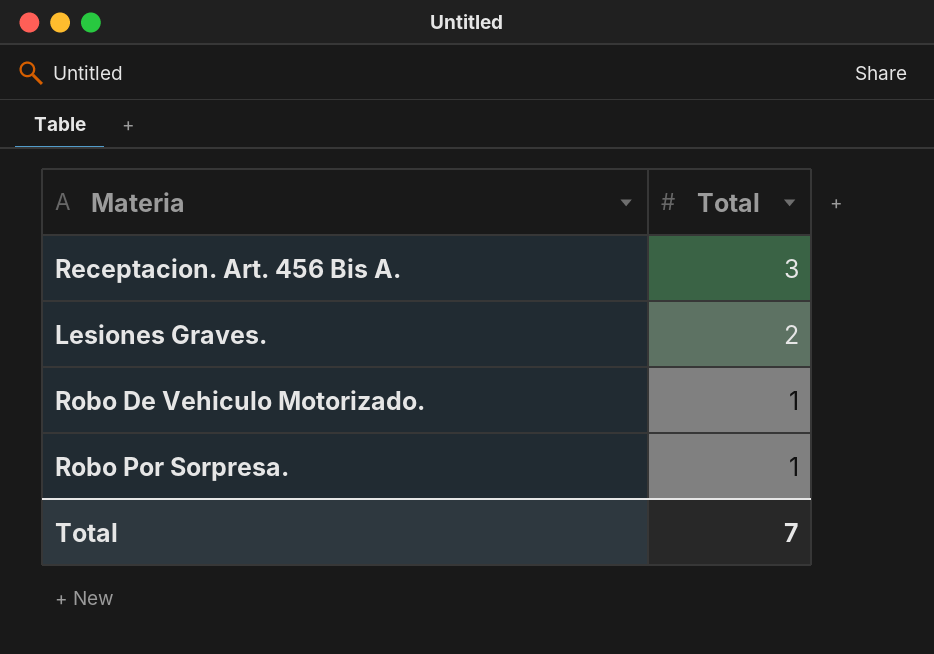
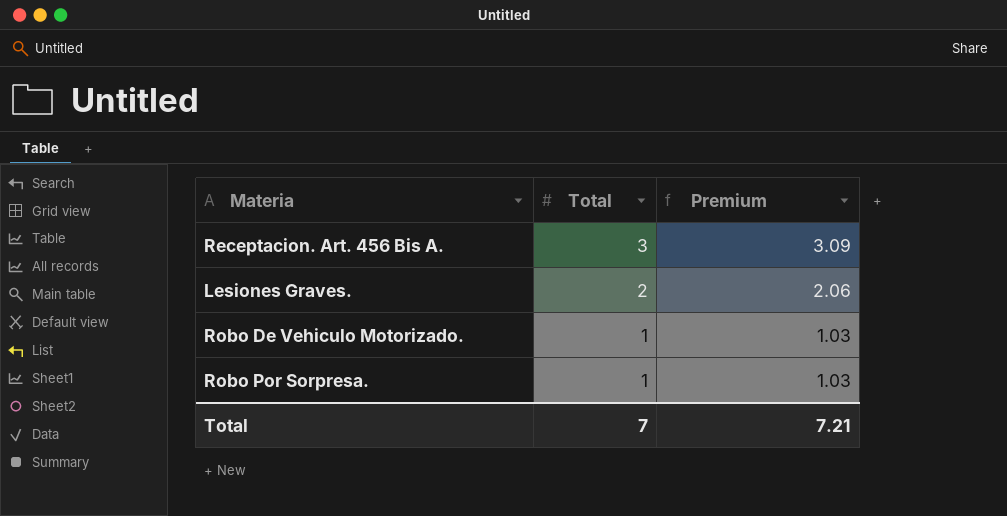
column Premium | formula: none -> [Total] * 1.03

